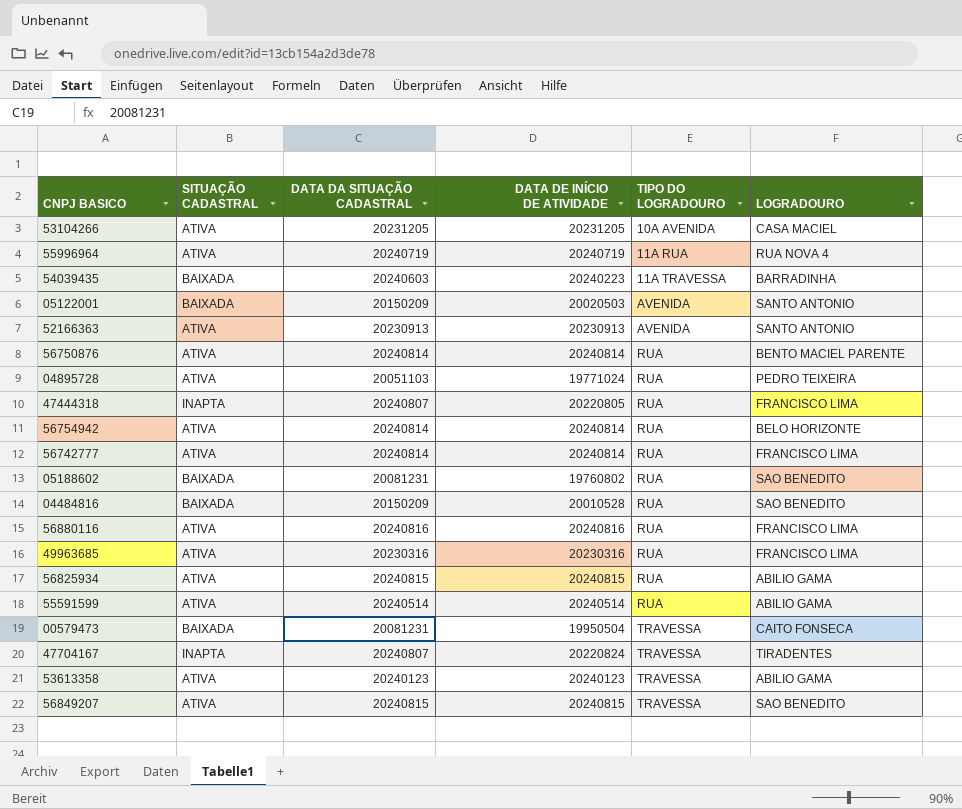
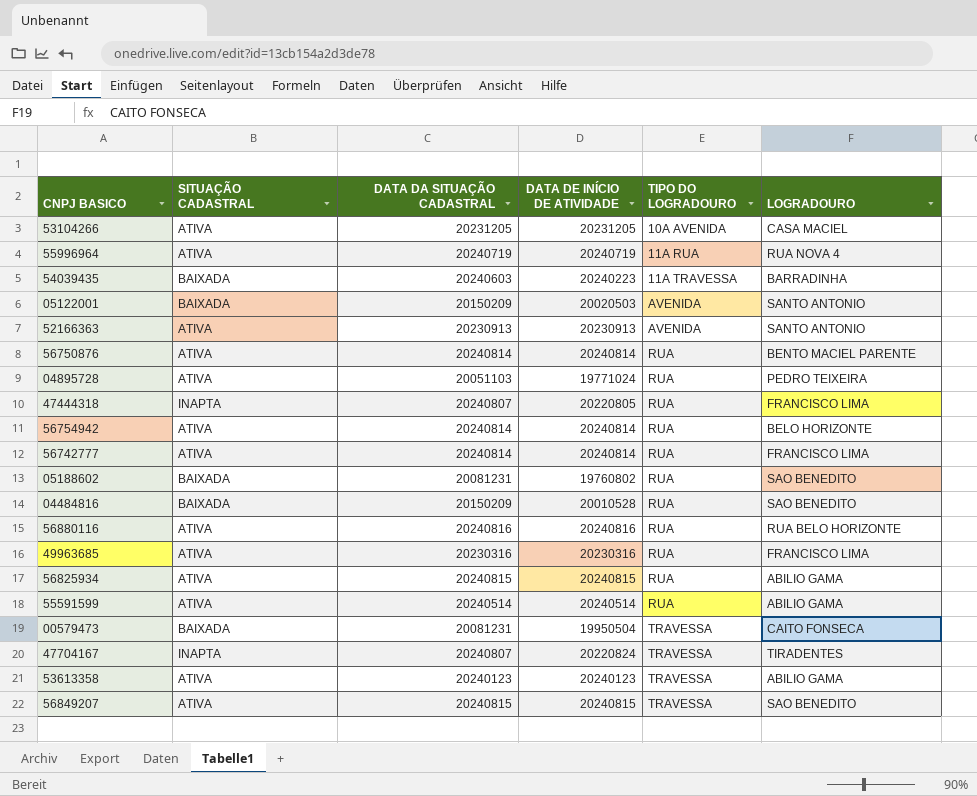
56880116 | LOGRADOURO: FRANCISCO LIMA -> RUA BELO HORIZONTE

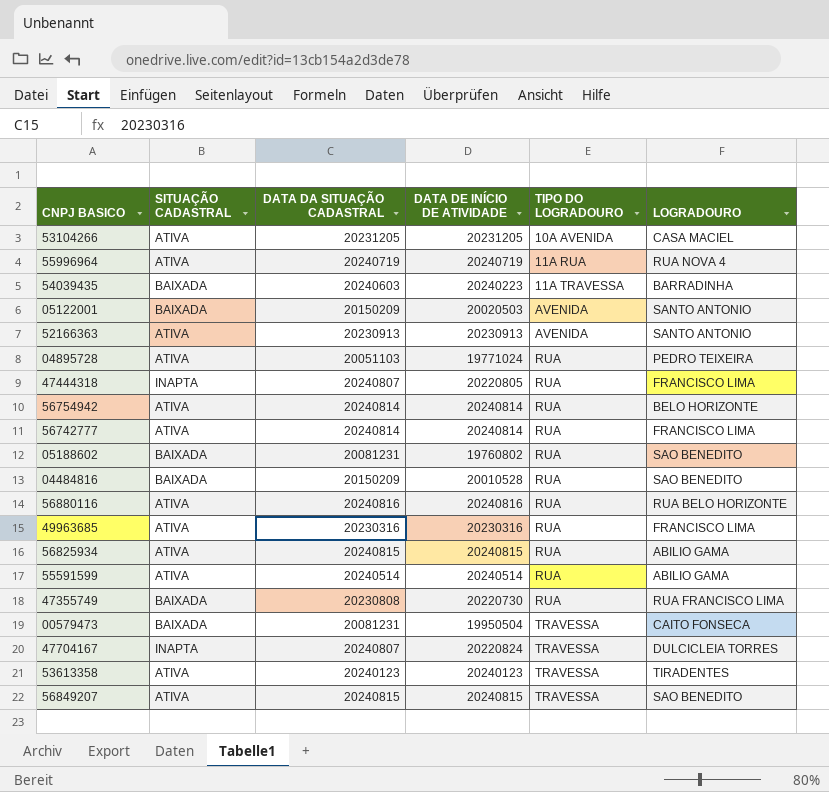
row 56750876: ATIVA | 20240814 | 20240814 | RUA | BENTO MACIEL PARENTE -> none
row 47355749: none -> BAIXADA | 20230808 | 20220730 | RUA | RUA FRANCISCO LIMA
47704167 | LOGRADOURO: TIRADENTES -> DULCICLEIA TORRES
53613358 | LOGRADOURO: ABILIO GAMA -> TIRADENTES

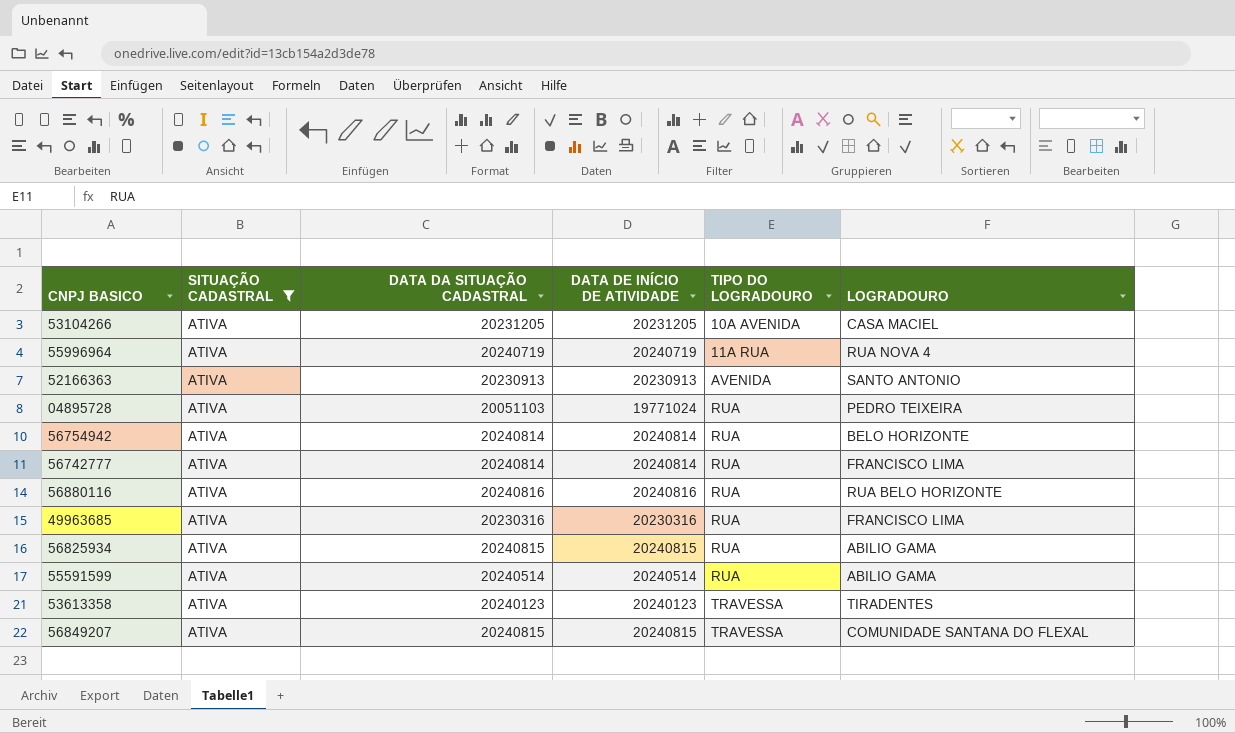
filter: none -> SITUAÇÃO CADASTRAL = ATIVA
56849207 | LOGRADOURO: SAO BENEDITO -> COMUNIDADE SANTANA DO FLEXAL

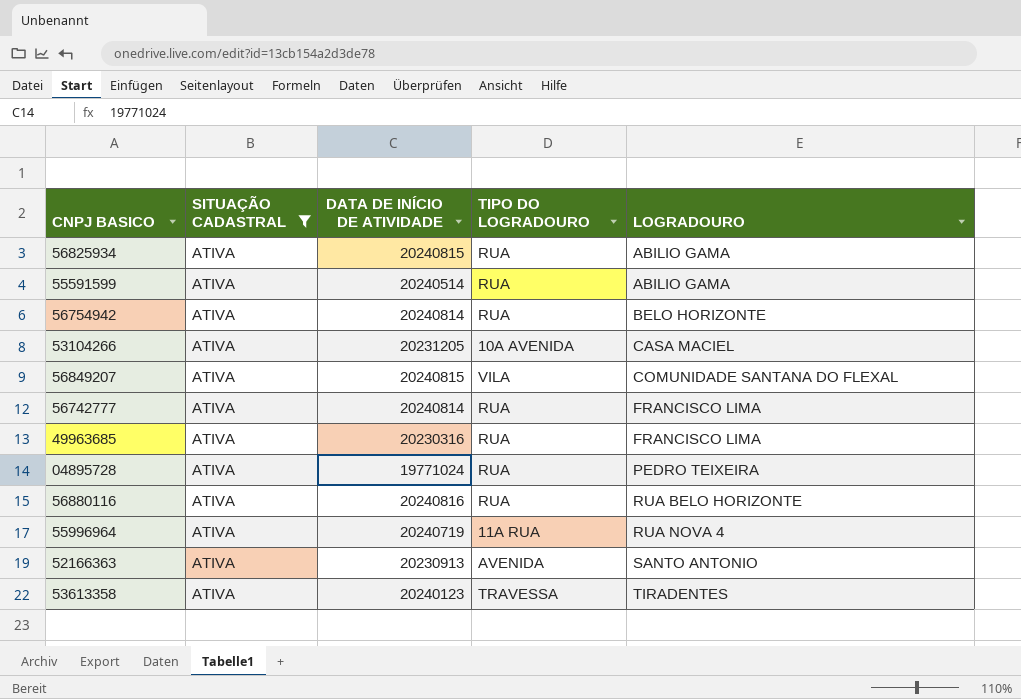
row order: TIPO DO LOGRADOURO ascending -> LOGRADOURO ascending
column DATA DA SITUAÇÃO CADASTRAL | position: 3 -> none
56849207 | TIPO DO LOGRADOURO: TRAVESSA -> VILA

